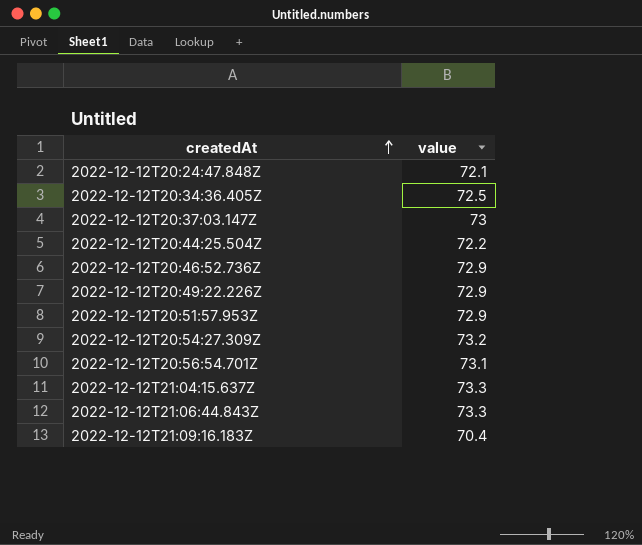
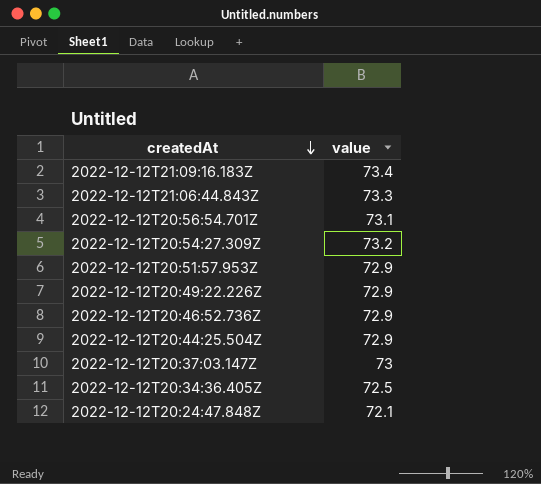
row order: createdAt ascending -> createdAt descending
row 2022-12-12T21:04:15.637Z: 73.3 -> none
2022-12-12T21:09:16.183Z | value: 70.4 -> 73.4
2022-12-12T20:44:25.504Z | value: 72.2 -> 72.9

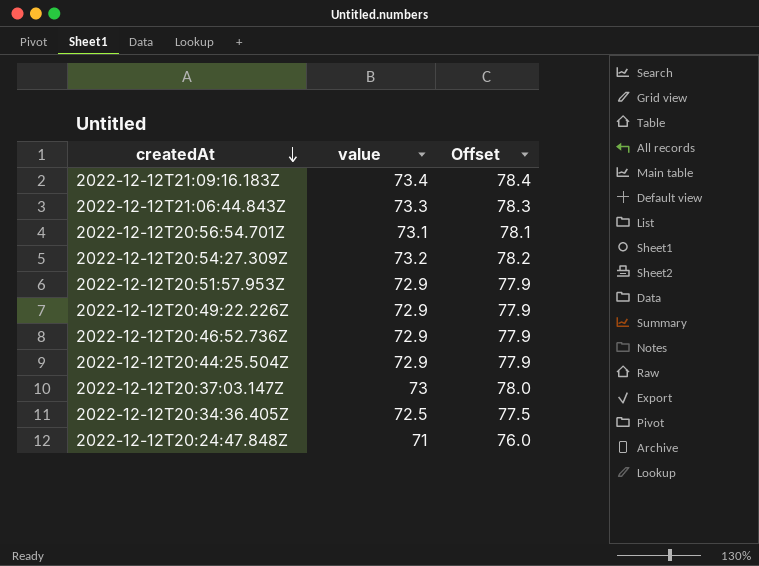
column Offset | formula: none -> [value] + 5
2022-12-12T20:24:47.848Z | value: 72.1 -> 71

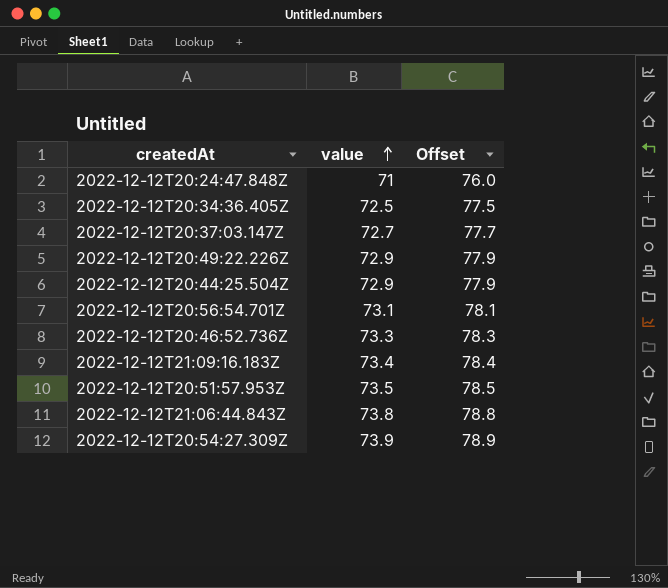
row order: createdAt descending -> value ascending
2022-12-12T20:37:03.147Z | value: 73 -> 72.7
2022-12-12T20:37:03.147Z | Offset: 78.0 -> 77.7
2022-12-12T20:46:52.736Z | value: 72.9 -> 73.3
2022-12-12T20:46:52.736Z | Offset: 77.9 -> 78.3
2022-12-12T20:51:57.953Z | value: 72.9 -> 73.5
2022-12-12T20:51:57.953Z | Offset: 77.9 -> 78.5
2022-12-12T21:06:44.843Z | value: 73.3 -> 73.8
2022-12-12T21:06:44.843Z | Offset: 78.3 -> 78.8
2022-12-12T20:54:27.309Z | value: 73.2 -> 73.9
2022-12-12T20:54:27.309Z | Offset: 78.2 -> 78.9

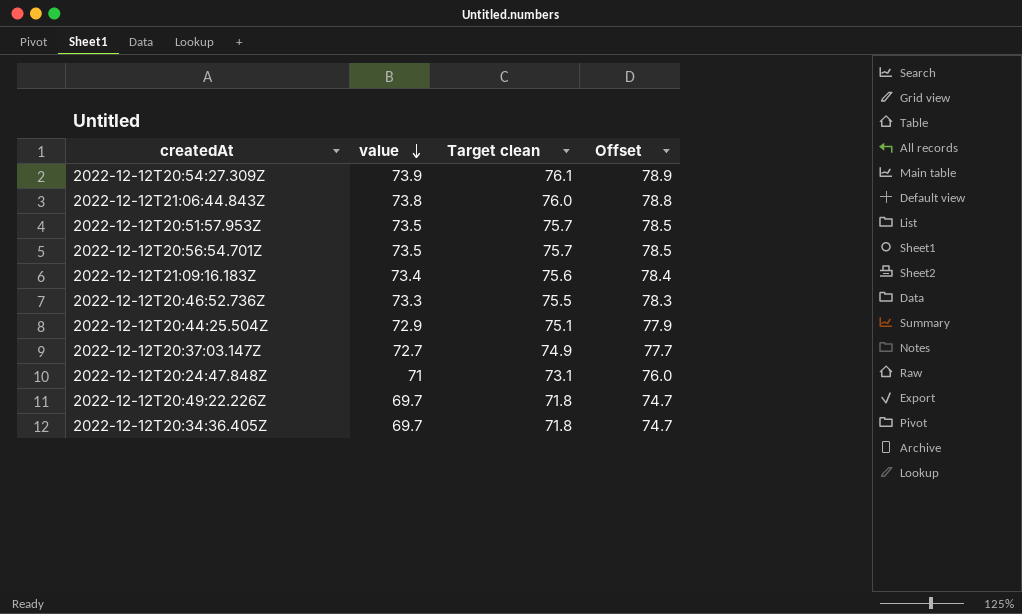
row order: value ascending -> value descending
column Target clean | formula: none -> [value] * 1.03
2022-12-12T20:56:54.701Z | value: 73.1 -> 73.5
2022-12-12T20:56:54.701Z | Offset: 78.1 -> 78.5
2022-12-12T20:49:22.226Z | value: 72.9 -> 69.7
2022-12-12T20:49:22.226Z | Offset: 77.9 -> 74.7
2022-12-12T20:34:36.405Z | value: 72.5 -> 69.7
2022-12-12T20:34:36.405Z | Offset: 77.5 -> 74.7

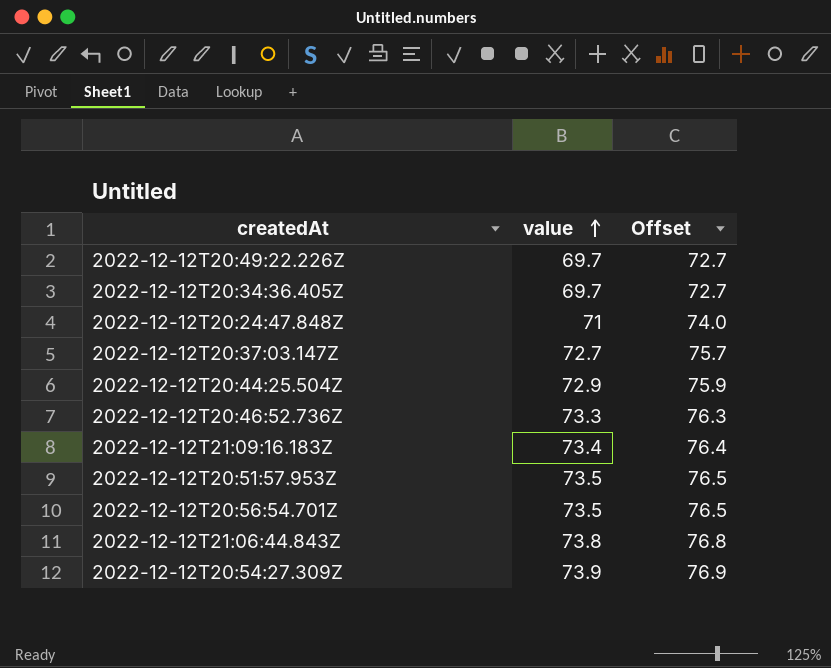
row order: value descending -> value ascending
column Target clean | formula: [value] * 1.03 -> none
column Offset | formula: [value] + 5 -> [value] + 3

